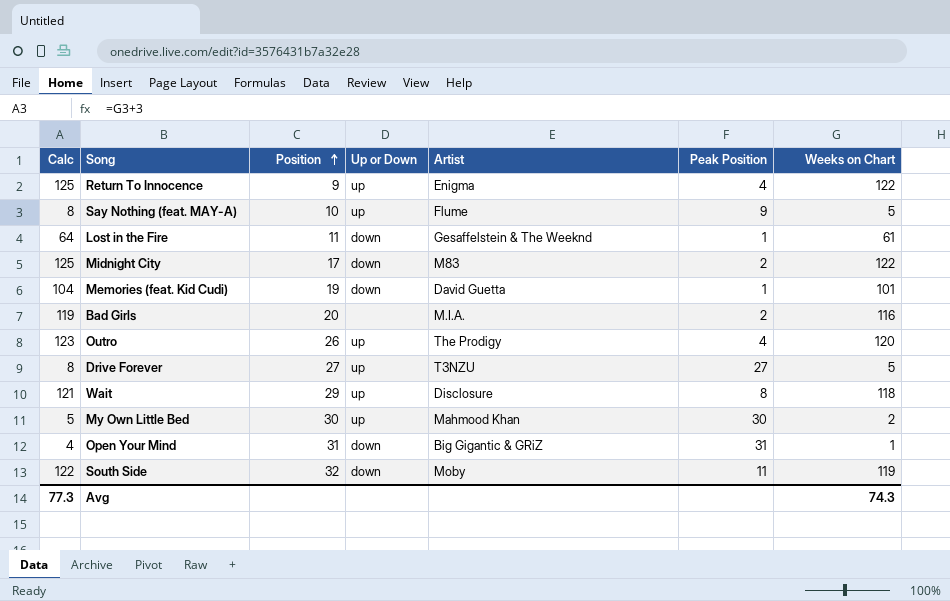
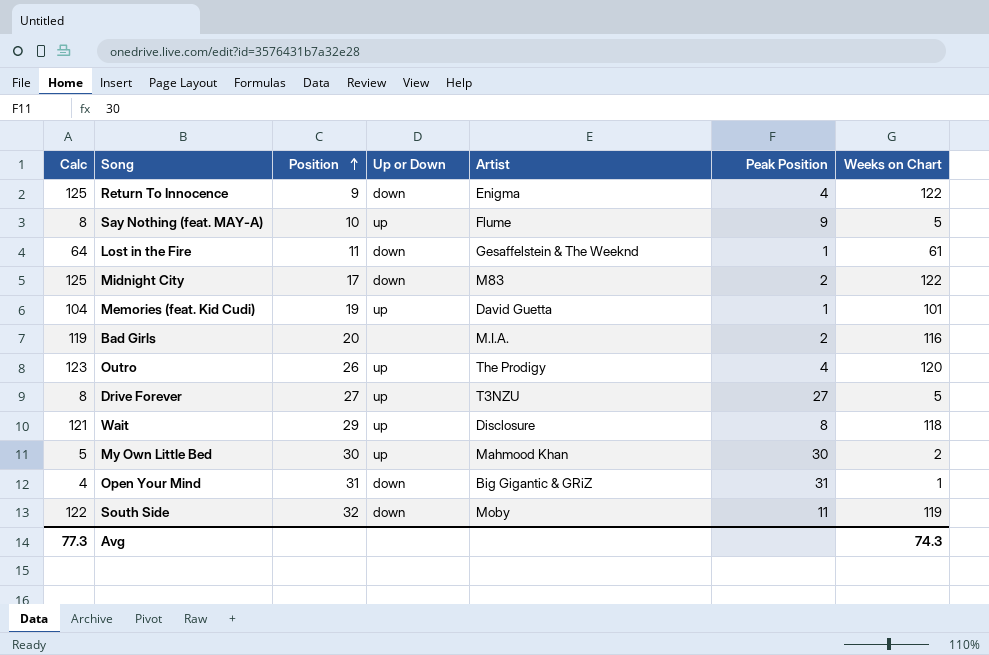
Return To Innocence | Up or Down: up -> down
Memories (feat. Kid Cudi) | Up or Down: down -> up

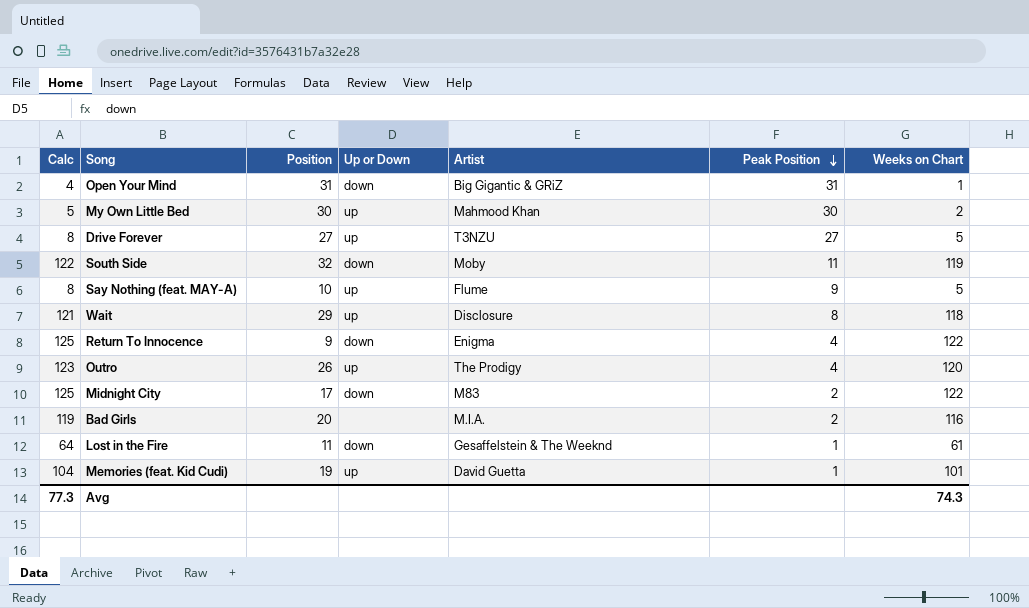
row order: Position ascending -> Peak Position descending

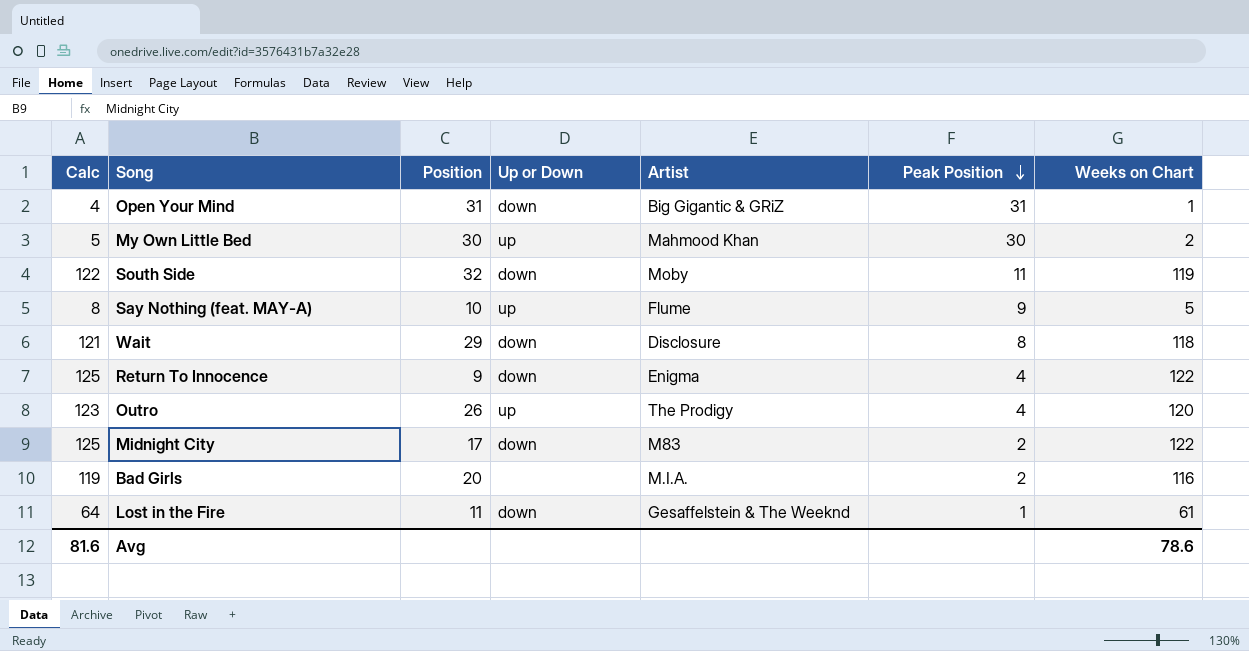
row Drive Forever: 8 | 27 | up | T3NZU | 27 | 5 -> none
row Memories (feat. Kid Cudi): 104 | 19 | up | David Guetta | 1 | 101 -> none
Wait | Up or Down: up -> down
Avg | Calc: 77.3 -> 81.6
Avg | Weeks on Chart: 74.3 -> 78.6

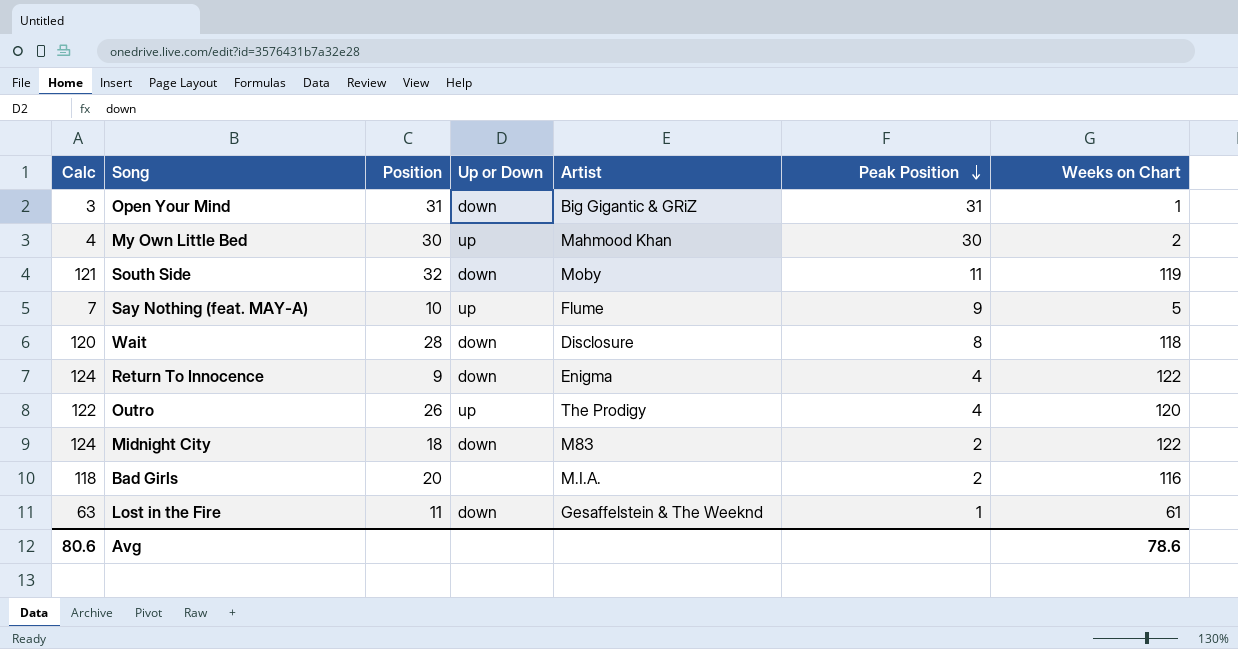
column Calc | formula: [Weeks on Chart] + 3 -> [Weeks on Chart] + 2
Wait | Position: 29 -> 28
Midnight City | Position: 17 -> 18
Avg | Calc: 81.6 -> 80.6

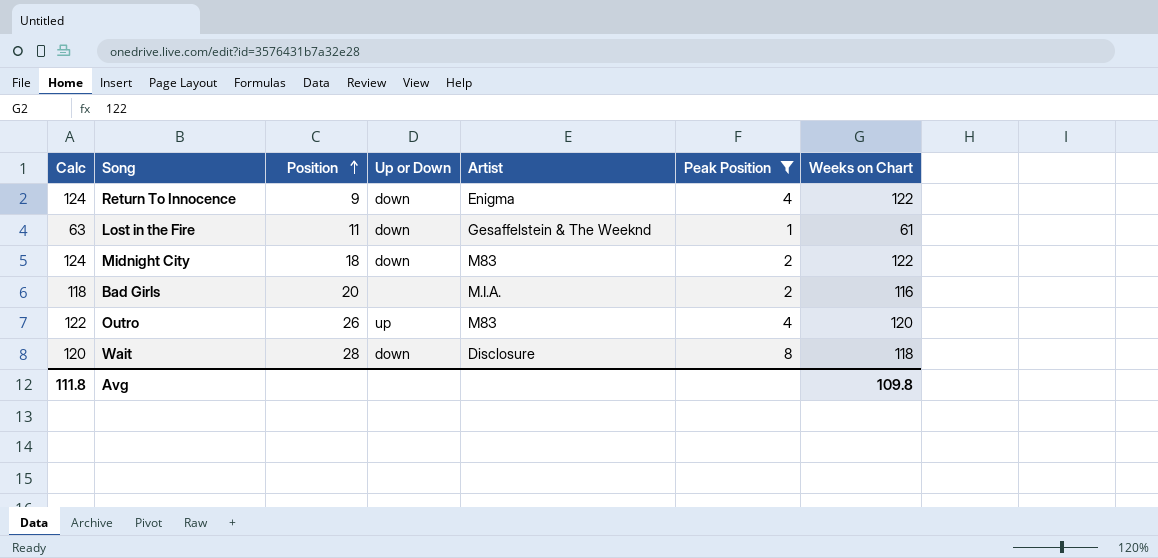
filter: none -> Peak Position <= 8
row order: Peak Position descending -> Position ascending
Outro | Artist: The Prodigy -> M83
Avg | Calc: 80.6 -> 111.8
Avg | Weeks on Chart: 78.6 -> 109.8

